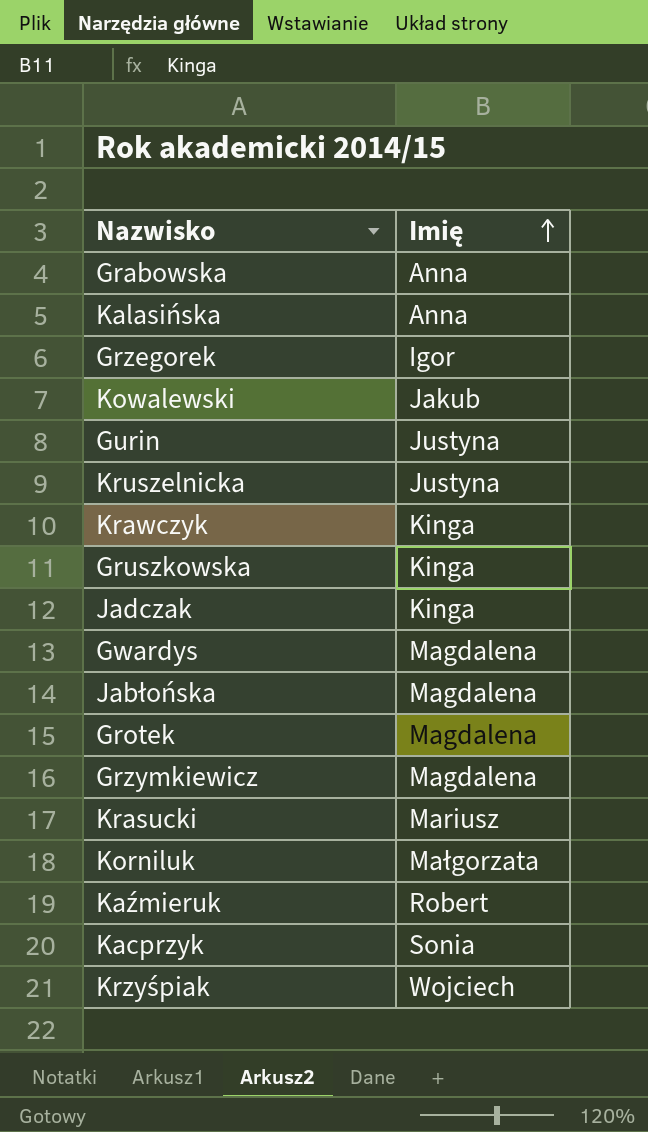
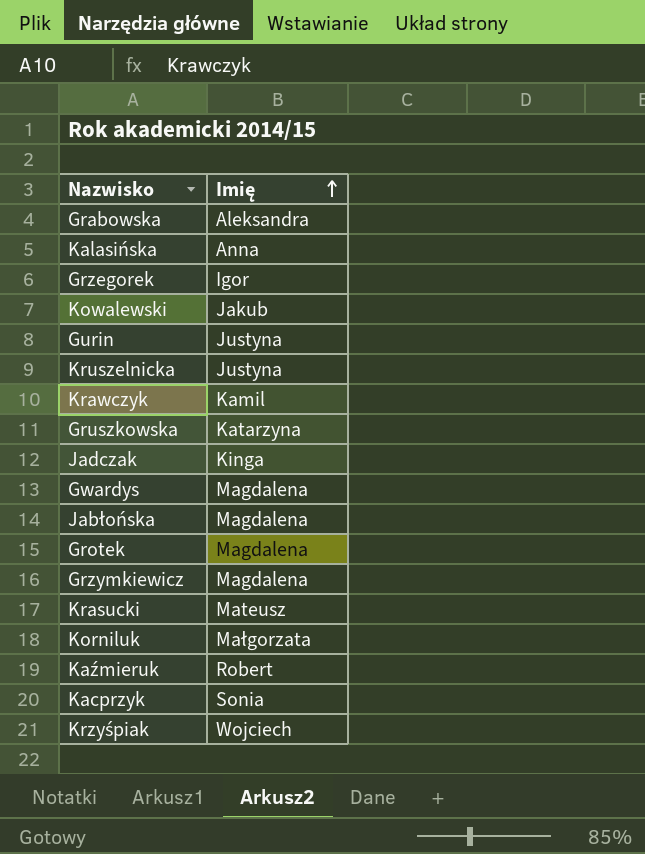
Grabowska | Imię: Anna -> Aleksandra
Krawczyk | Imię: Kinga -> Kamil
Gruszkowska | Imię: Kinga -> Katarzyna
Krasucki | Imię: Mariusz -> Mateusz

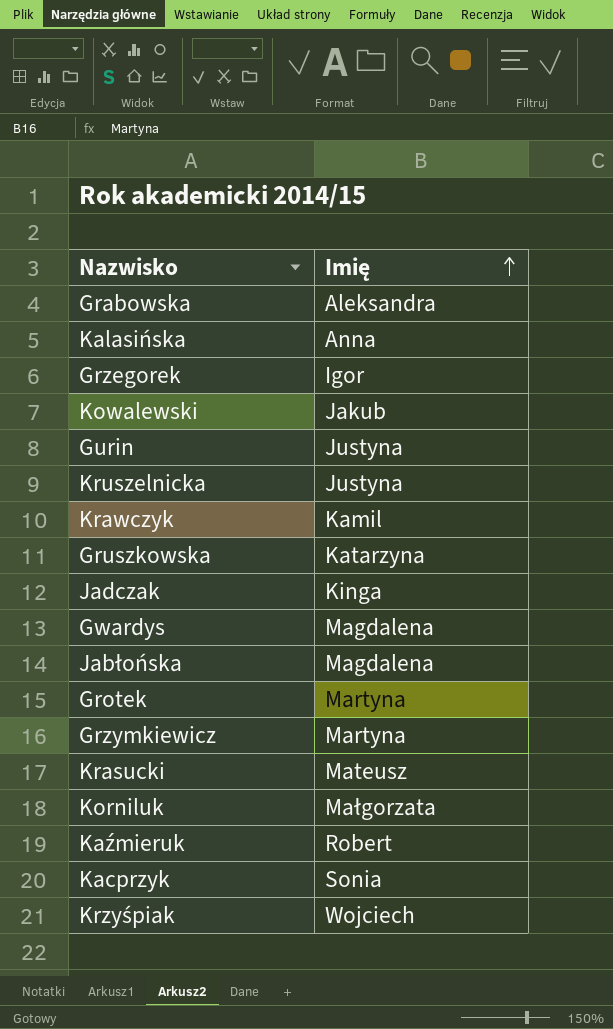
Grotek | Imię: Magdalena -> Martyna
Grzymkiewicz | Imię: Magdalena -> Martyna

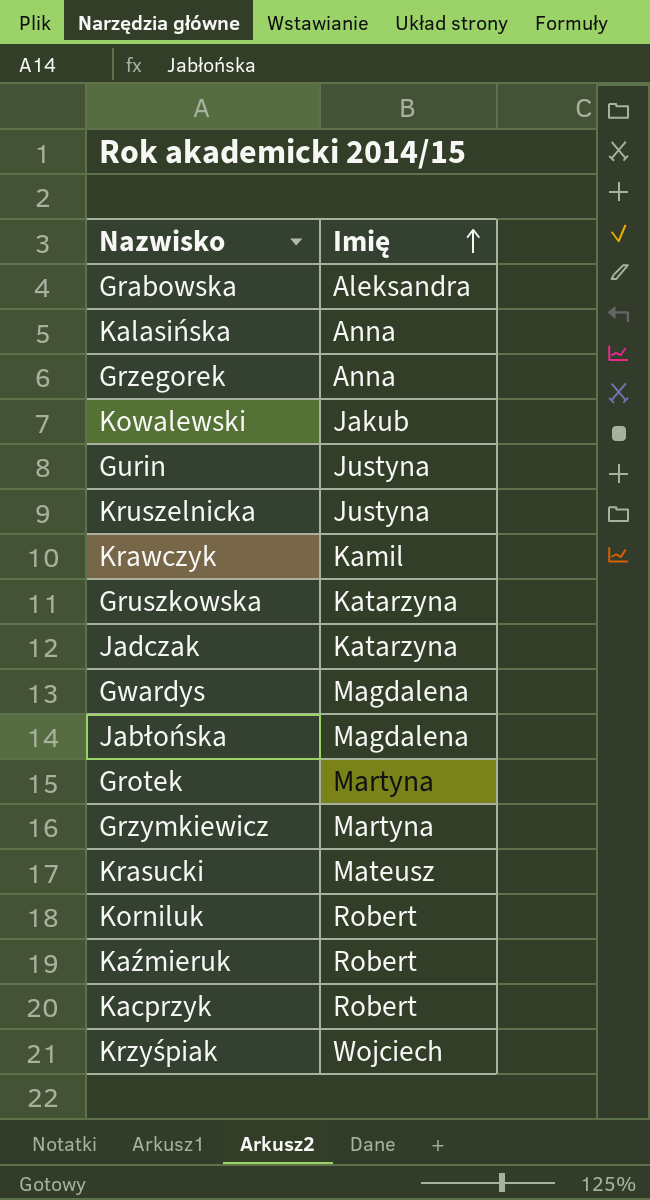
Grzegorek | Imię: Igor -> Anna
Jadczak | Imię: Kinga -> Katarzyna
Korniluk | Imię: Małgorzata -> Robert
Kacprzyk | Imię: Sonia -> Robert

